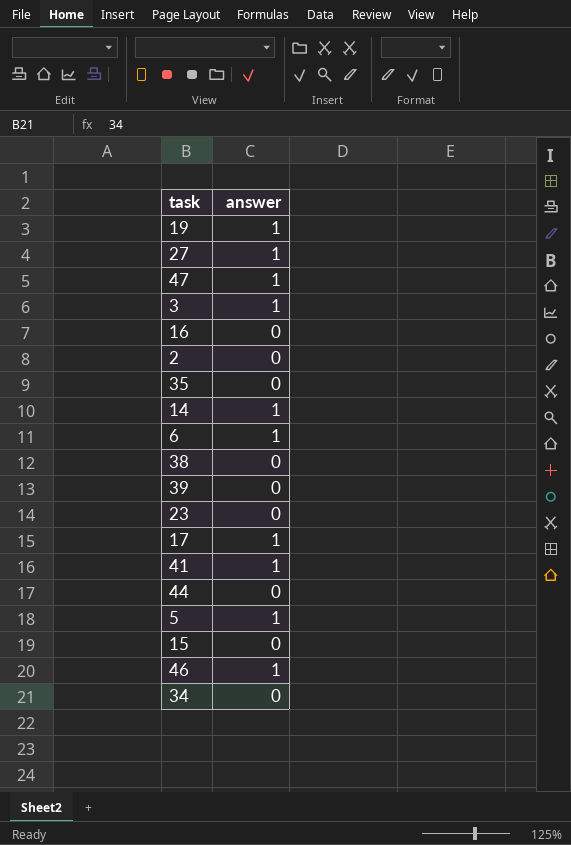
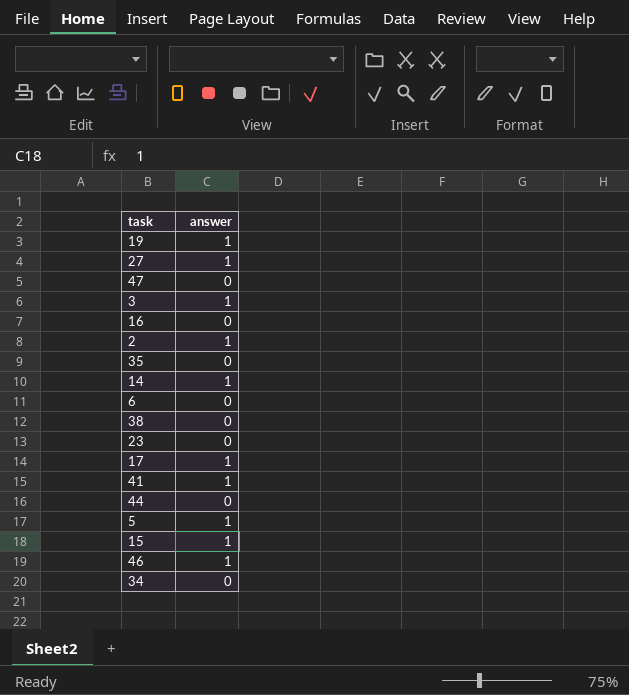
row 39: 0 -> none
47 | answer: 1 -> 0
2 | answer: 0 -> 1
6 | answer: 1 -> 0
15 | answer: 0 -> 1

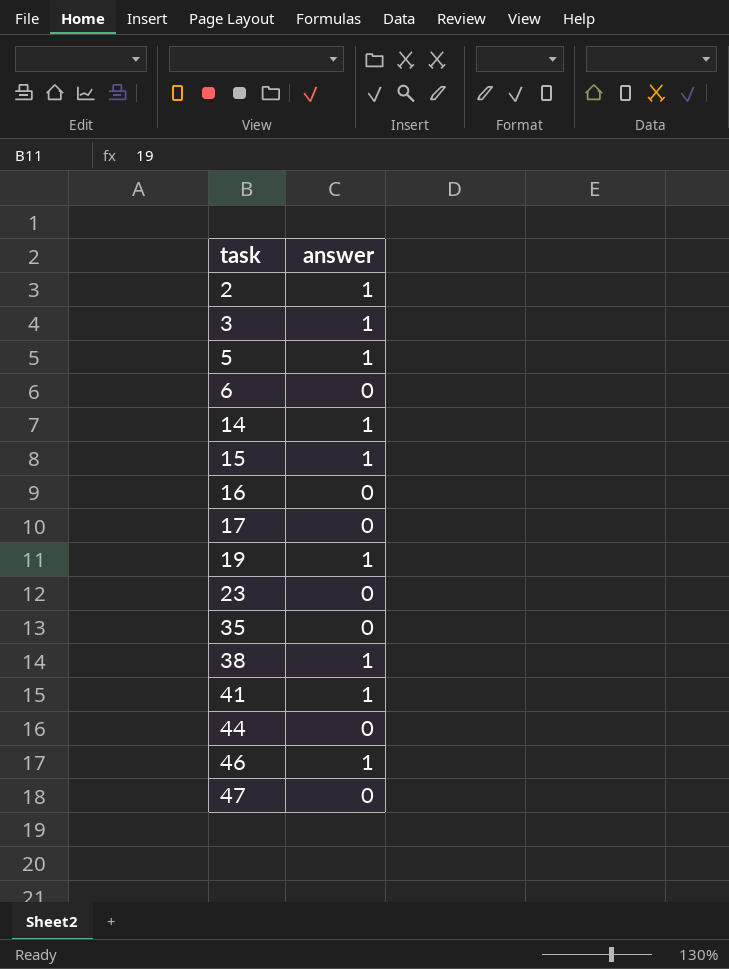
row order: none -> task ascending
row 27: 1 -> none
row 34: 0 -> none
17 | answer: 1 -> 0
38 | answer: 0 -> 1

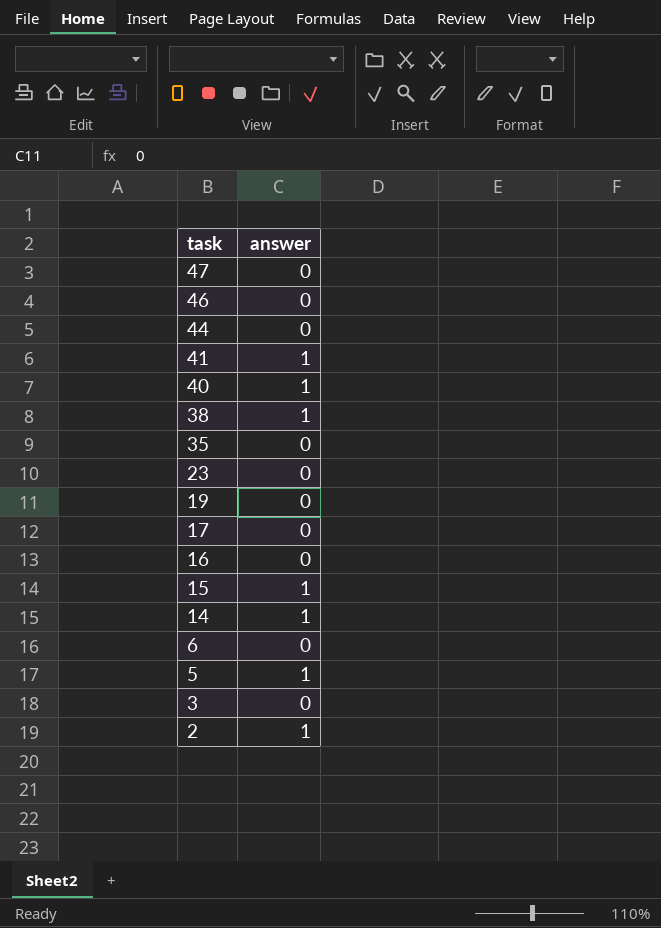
row order: task ascending -> task descending
46 | answer: 1 -> 0
row 40: none -> 1
19 | answer: 1 -> 0
3 | answer: 1 -> 0

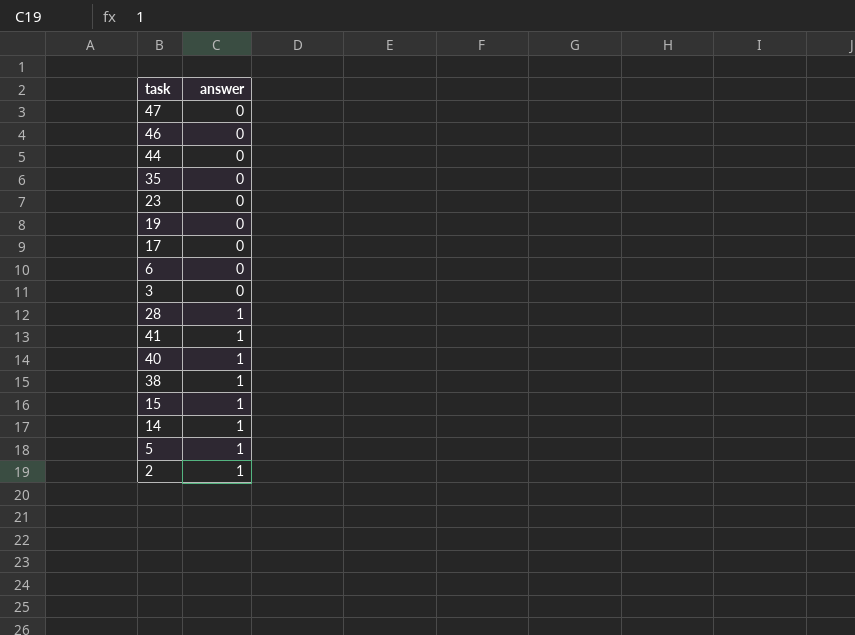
row order: task descending -> answer ascending
row 16: 0 -> none
row 28: none -> 1

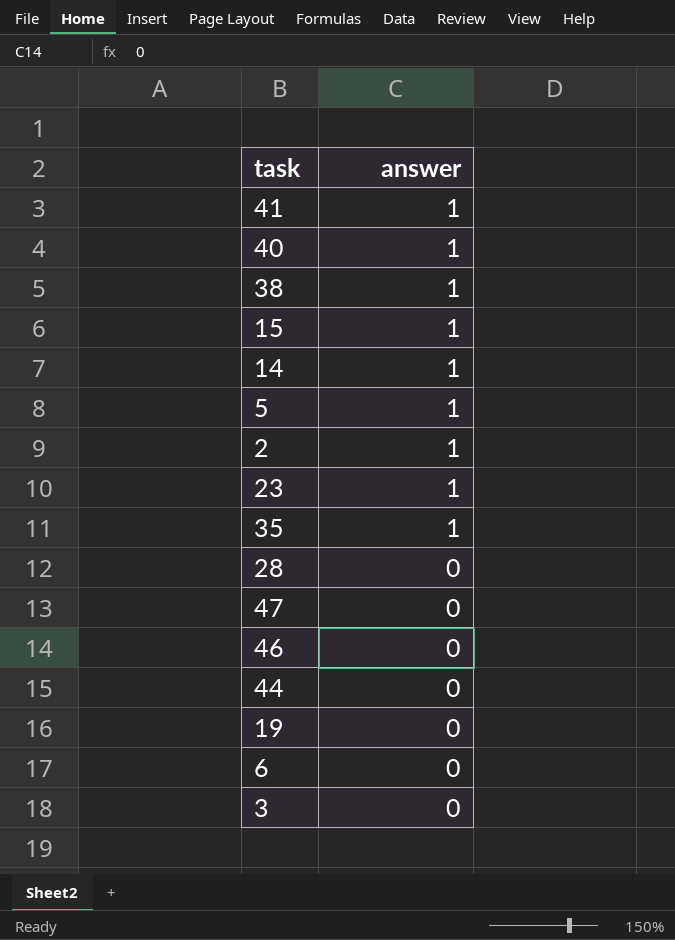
row order: answer ascending -> answer descending
row 17: 0 -> none
23 | answer: 0 -> 1
35 | answer: 0 -> 1
28 | answer: 1 -> 0

